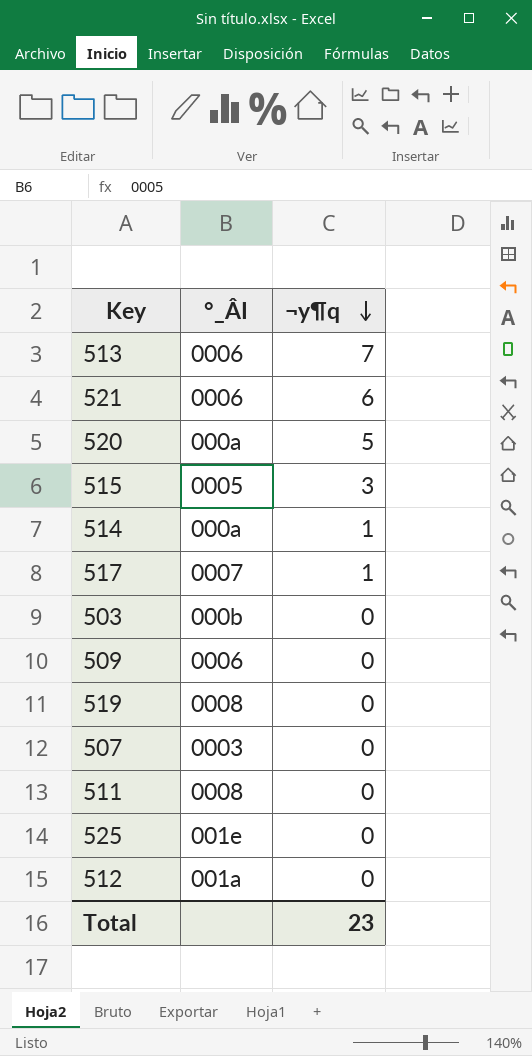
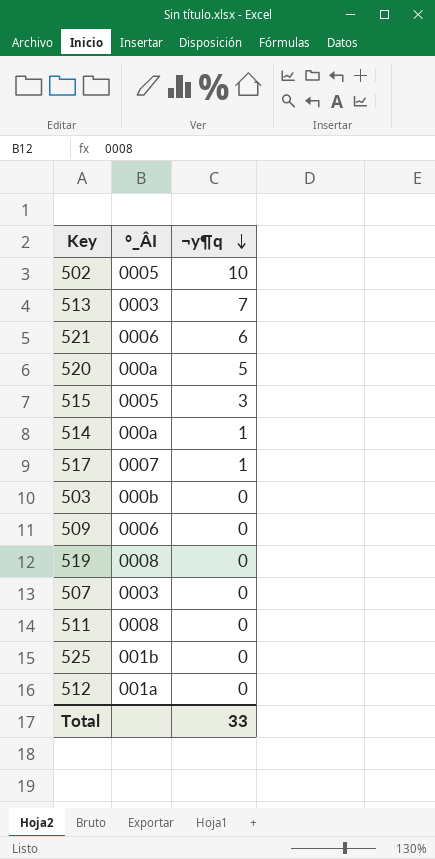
row 502: none -> 0005 | 10
513 | °_ÂI: 0006 -> 0003
525 | °_ÂI: 001e -> 001b
Total | ¬y¶q: 23 -> 33

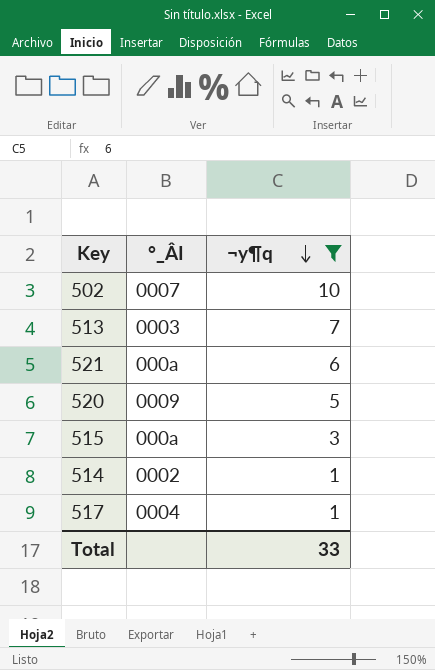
filter: none -> ¬y¶q != 0
502 | °_ÂI: 0005 -> 0007
521 | °_ÂI: 0006 -> 000a
520 | °_ÂI: 000a -> 0009
515 | °_ÂI: 0005 -> 000a
514 | °_ÂI: 000a -> 0002
517 | °_ÂI: 0007 -> 0004

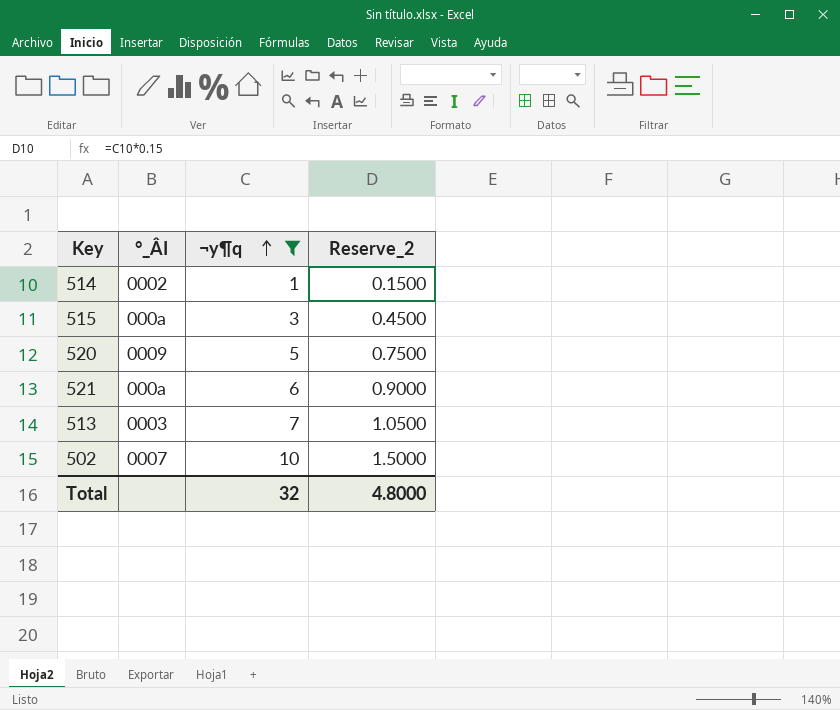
row order: ¬y¶q descending -> ¬y¶q ascending
column Reserve_2 | formula: none -> [¬y¶q] * 0.15
row 517: 0004 | 1 -> none
Total | ¬y¶q: 33 -> 32

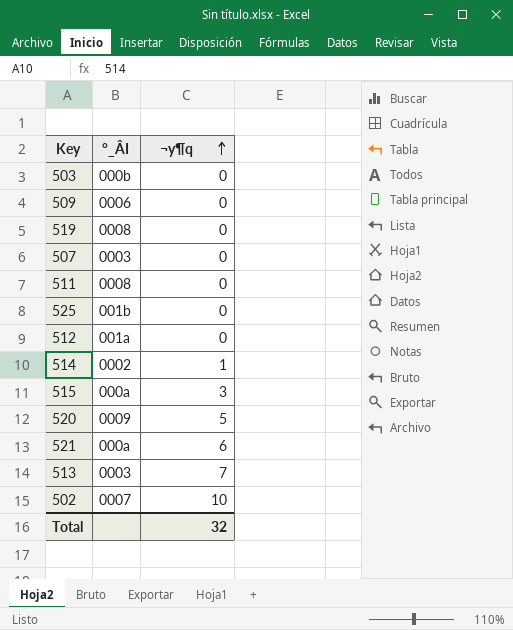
filter: ¬y¶q != 0 -> none
column Reserve_2 | formula: [¬y¶q] * 0.15 -> none

